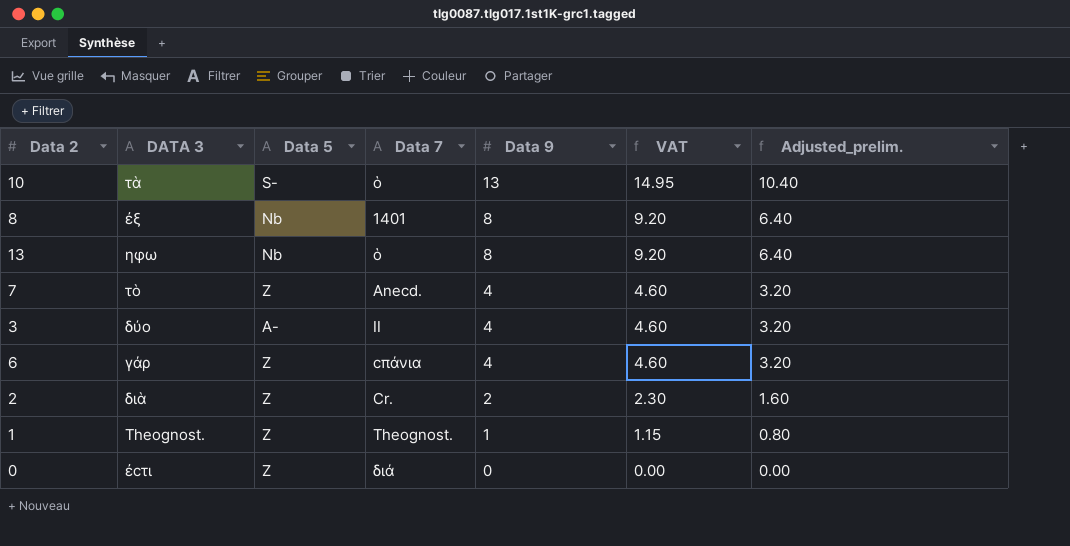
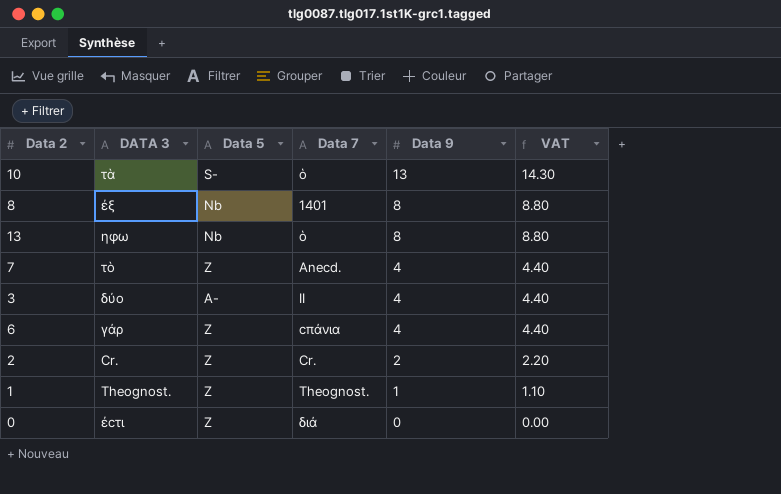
column Adjusted_prelim. | formula: [Data 9] * 0.8 -> none
column VAT | formula: [Data 9] * 1.15 -> [Data 9] * 1.1
2 | DATA 3: διὰ -> Cr.

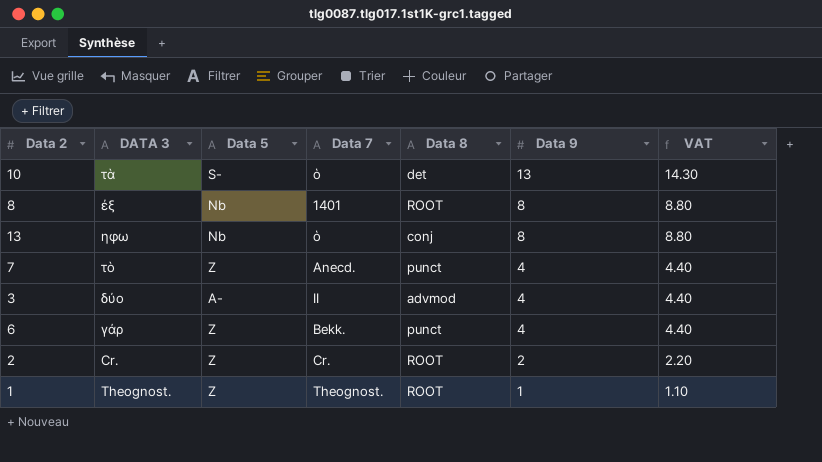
column Data 8 | position: none -> 5
row 0: ἐϲτι | Z | διά | 0 | 0.00 -> none
6 | Data 7: ϲπάνια -> Bekk.

